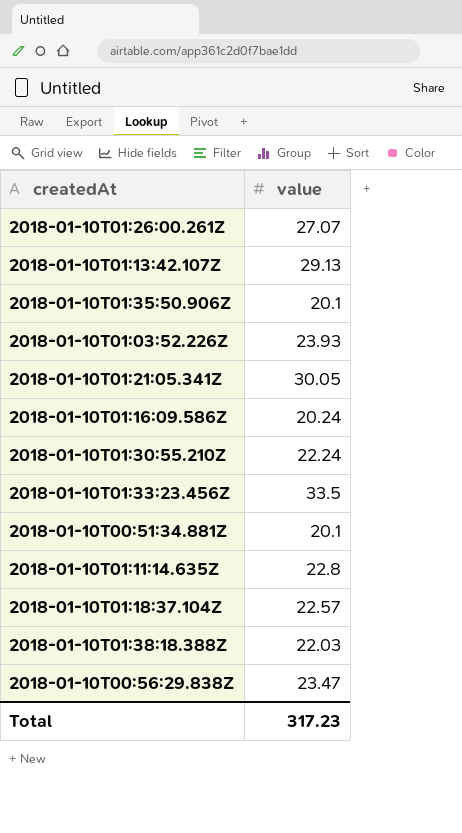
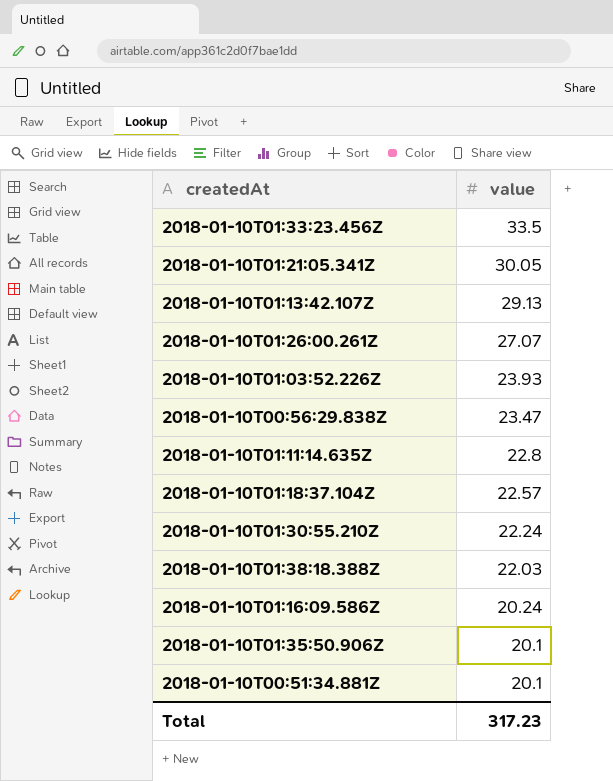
row order: none -> value descending

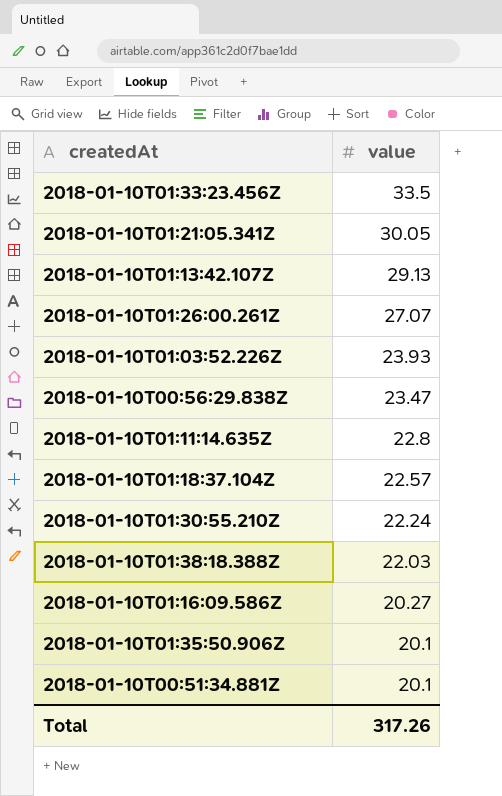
2018-01-10T01:16:09.586Z | value: 20.24 -> 20.27
Total | value: 317.23 -> 317.26

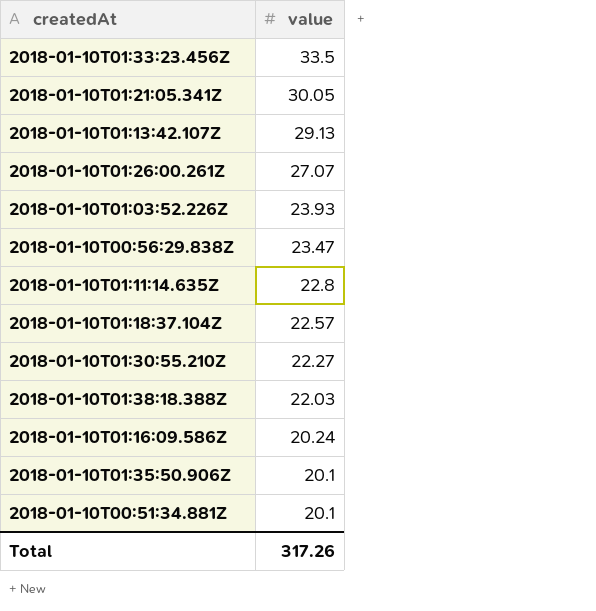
2018-01-10T01:30:55.210Z | value: 22.24 -> 22.27
2018-01-10T01:16:09.586Z | value: 20.27 -> 20.24

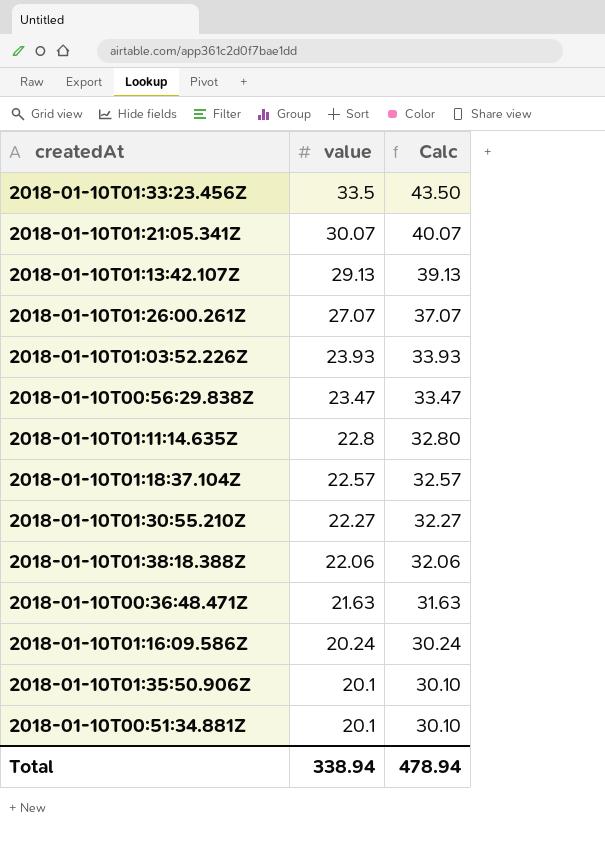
column Calc | formula: none -> [value] + 10
2018-01-10T01:21:05.341Z | value: 30.05 -> 30.07
2018-01-10T01:38:18.388Z | value: 22.03 -> 22.06
row 2018-01-10T00:36:48.471Z: none -> 21.63 | 31.63
Total | value: 317.26 -> 338.94

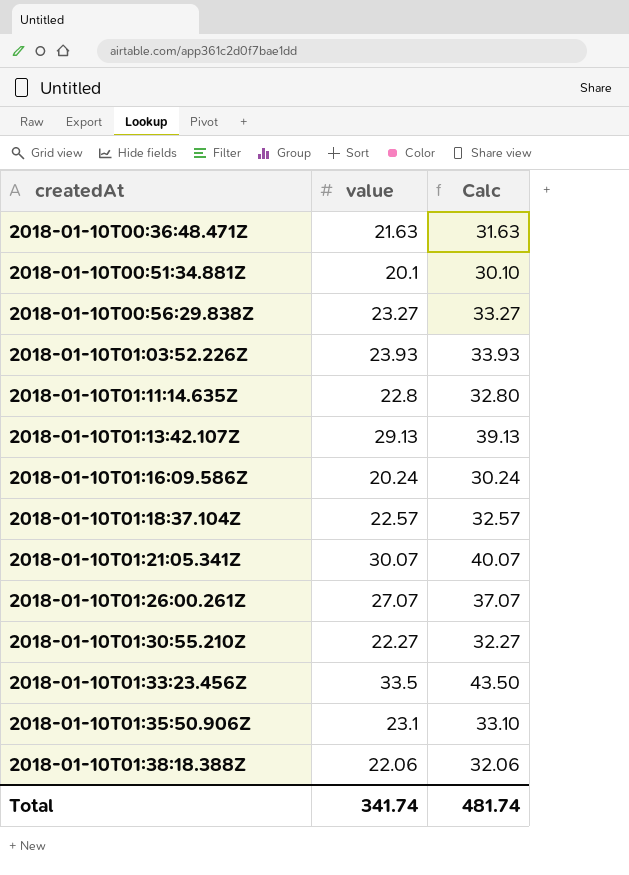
row order: value descending -> createdAt ascending
2018-01-10T00:56:29.838Z | value: 23.47 -> 23.27
2018-01-10T00:56:29.838Z | Calc: 33.47 -> 33.27
2018-01-10T01:35:50.906Z | value: 20.1 -> 23.1
2018-01-10T01:35:50.906Z | Calc: 30.10 -> 33.10
Total | value: 338.94 -> 341.74
Total | Calc: 478.94 -> 481.74

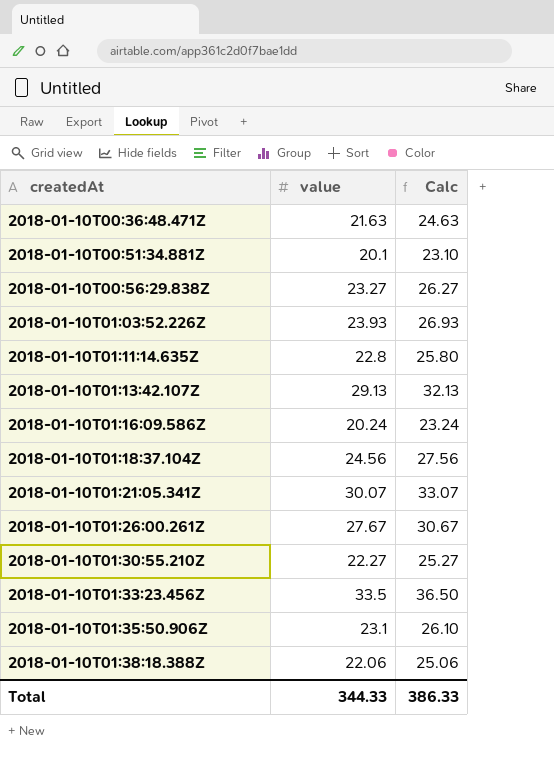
column Calc | formula: [value] + 10 -> [value] + 3
2018-01-10T01:18:37.104Z | value: 22.57 -> 24.56
2018-01-10T01:26:00.261Z | value: 27.07 -> 27.67
Total | value: 341.74 -> 344.33
Total | Calc: 481.74 -> 386.33

